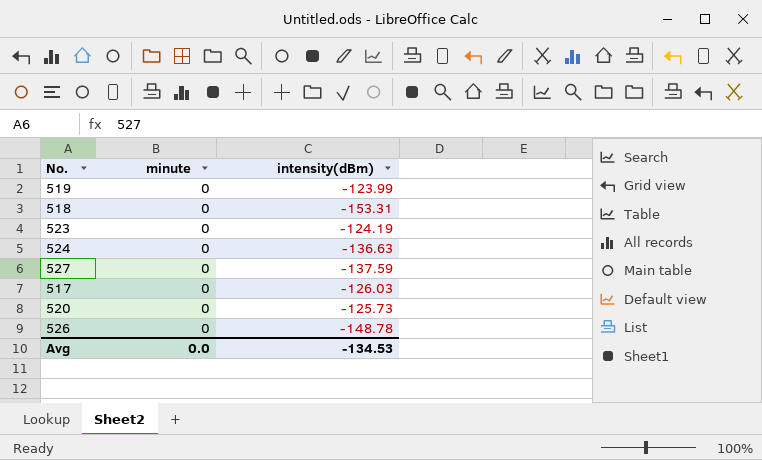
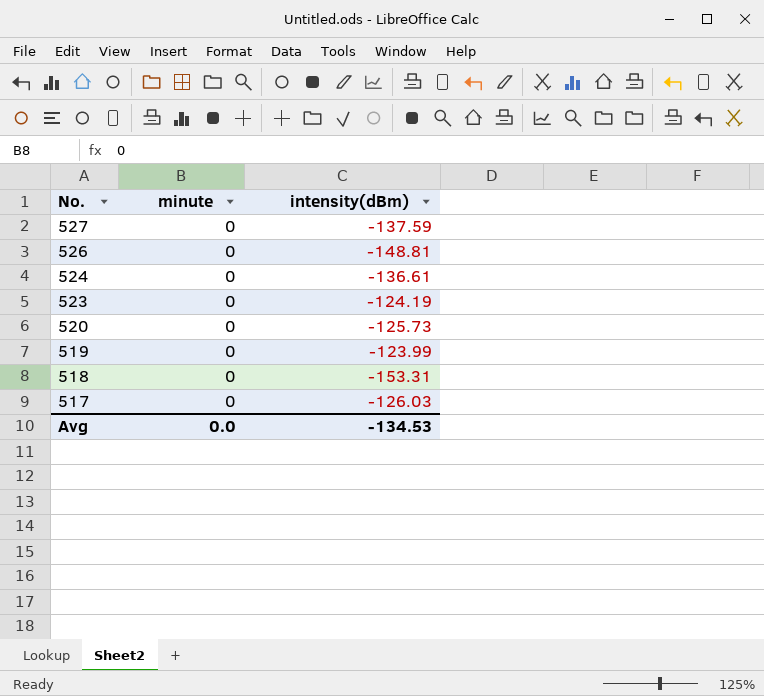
row order: none -> No. descending
526 | intensity(dBm): -148.78 -> -148.81
524 | intensity(dBm): -136.63 -> -136.61

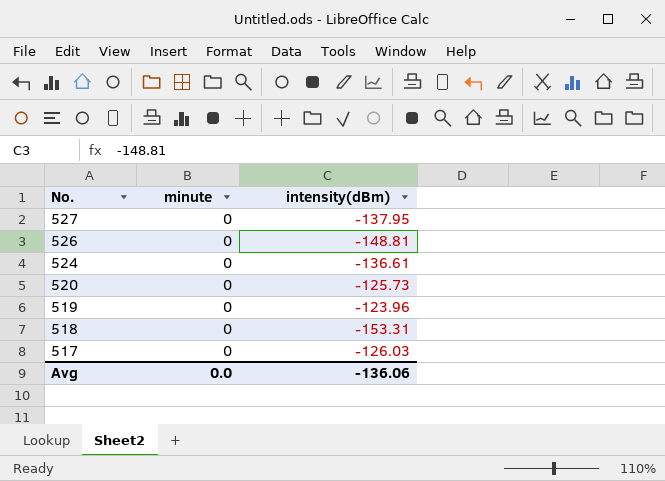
row 523: 0 | -124.19 -> none
527 | intensity(dBm): -137.59 -> -137.95
519 | intensity(dBm): -123.99 -> -123.96
Avg | intensity(dBm): -134.53 -> -136.06

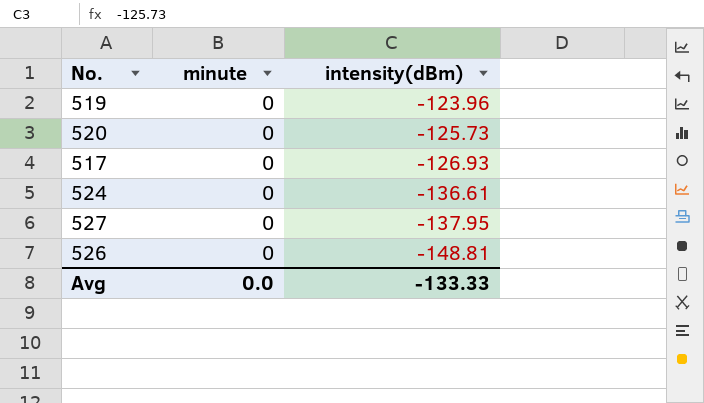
row order: No. descending -> intensity(dBm) descending
row 518: 0 | -153.31 -> none
517 | intensity(dBm): -126.03 -> -126.93
Avg | intensity(dBm): -136.06 -> -133.33

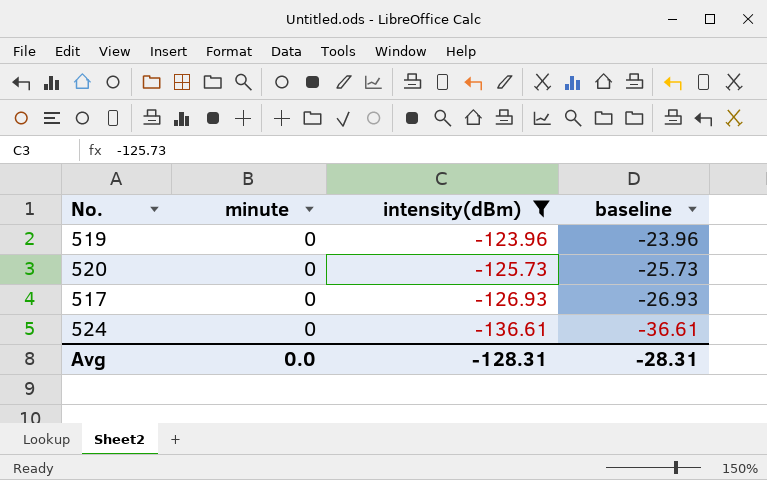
filter: none -> intensity(dBm) >= -136.61
column baseline | formula: none -> [intensity(dBm)] + 100
Avg | intensity(dBm): -133.33 -> -128.31

